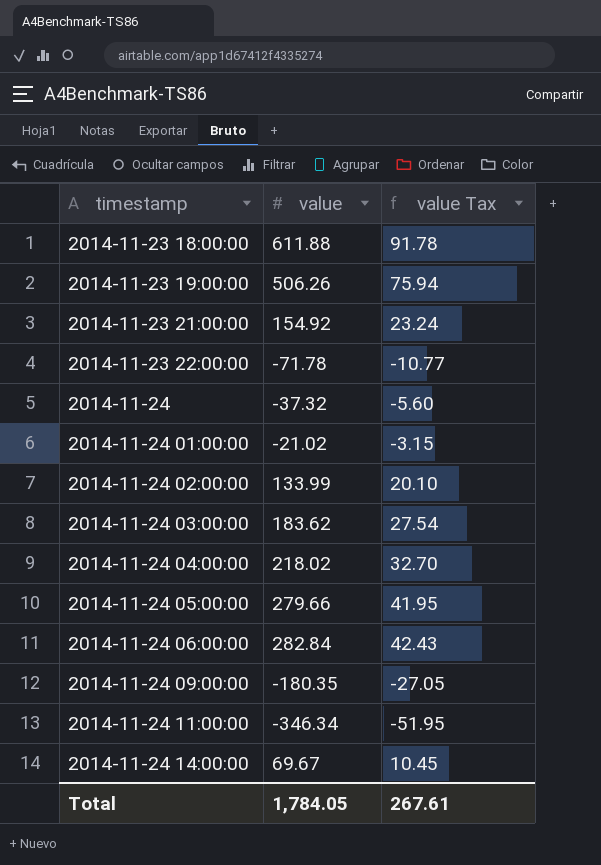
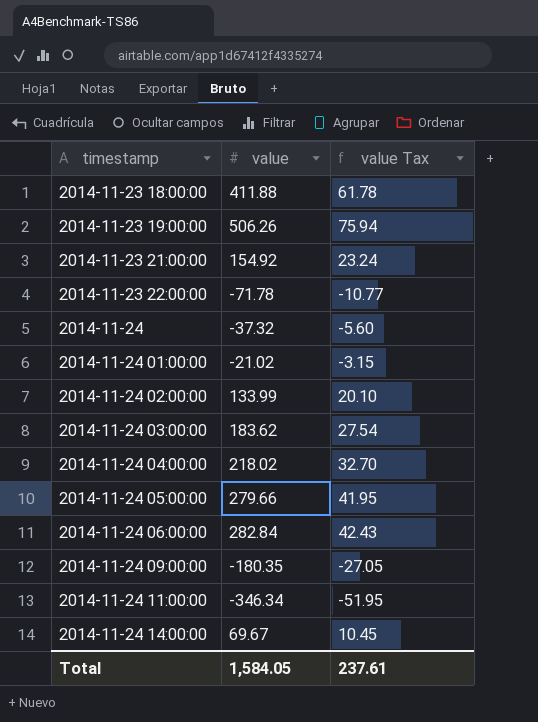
2014-11-23 18:00:00 | value: 611.88 -> 411.88
2014-11-23 18:00:00 | value Tax: 91.78 -> 61.78
Total | value: 1,784.05 -> 1,584.05
Total | value Tax: 267.61 -> 237.61

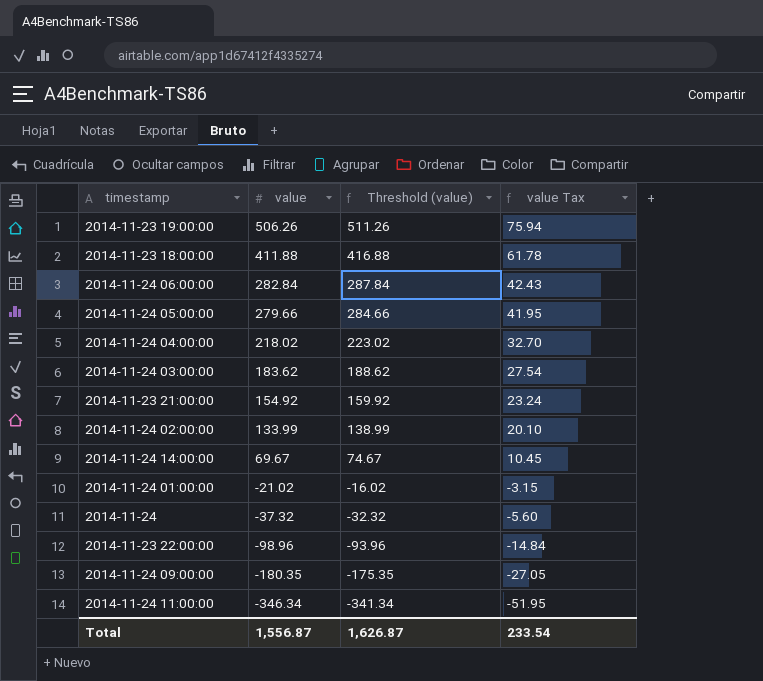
row order: timestamp ascending -> value descending
column Threshold (value) | formula: none -> [value] + 5
2014-11-23 22:00:00 | value: -71.78 -> -98.96
2014-11-23 22:00:00 | value Tax: -10.77 -> -14.84
Total | value: 1,584.05 -> 1,556.87
Total | value Tax: 237.61 -> 233.54

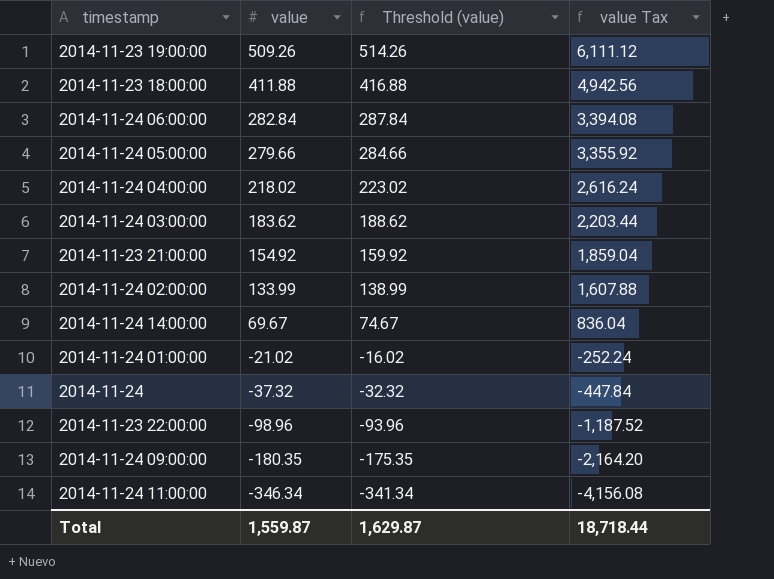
column value Tax | formula: [value] * 0.15 -> [value] * 12
2014-11-23 19:00:00 | value: 506.26 -> 509.26
2014-11-23 19:00:00 | Threshold (value): 511.26 -> 514.26
Total | value: 1,556.87 -> 1,559.87
Total | Threshold (value): 1,626.87 -> 1,629.87
Total | value Tax: 233.54 -> 18,718.44

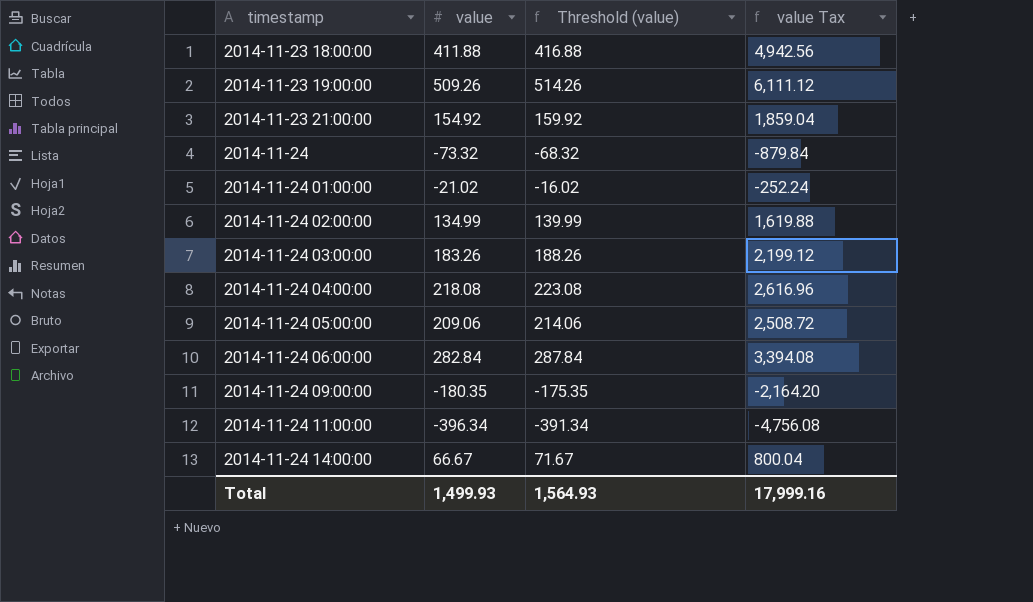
row order: value descending -> timestamp ascending
row 2014-11-23 22:00:00: -98.96 | -93.96 | -1,187.52 -> none
2014-11-24 | value: -37.32 -> -73.32
2014-11-24 | Threshold (value): -32.32 -> -68.32
2014-11-24 | value Tax: -447.84 -> -879.84
2014-11-24 02:00:00 | value: 133.99 -> 134.99
2014-11-24 02:00:00 | Threshold (value): 138.99 -> 139.99
2014-11-24 02:00:00 | value Tax: 1,607.88 -> 1,619.88
2014-11-24 03:00:00 | value: 183.62 -> 183.26
2014-11-24 03:00:00 | Threshold (value): 188.62 -> 188.26
2014-11-24 03:00:00 | value Tax: 2,203.44 -> 2,199.12
2014-11-24 04:00:00 | value: 218.02 -> 218.08
2014-11-24 04:00:00 | Threshold (value): 223.02 -> 223.08
2014-11-24 04:00:00 | value Tax: 2,616.24 -> 2,616.96
2014-11-24 05:00:00 | value: 279.66 -> 209.06
2014-11-24 05:00:00 | Threshold (value): 284.66 -> 214.06
2014-11-24 05:00:00 | value Tax: 3,355.92 -> 2,508.72
2014-11-24 11:00:00 | value: -346.34 -> -396.34
2014-11-24 11:00:00 | Threshold (value): -341.34 -> -391.34
2014-11-24 11:00:00 | value Tax: -4,156.08 -> -4,756.08
2014-11-24 14:00:00 | value: 69.67 -> 66.67
2014-11-24 14:00:00 | Threshold (value): 74.67 -> 71.67
2014-11-24 14:00:00 | value Tax: 836.04 -> 800.04
Total | value: 1,559.87 -> 1,499.93
Total | Threshold (value): 1,629.87 -> 1,564.93
Total | value Tax: 18,718.44 -> 17,999.16

